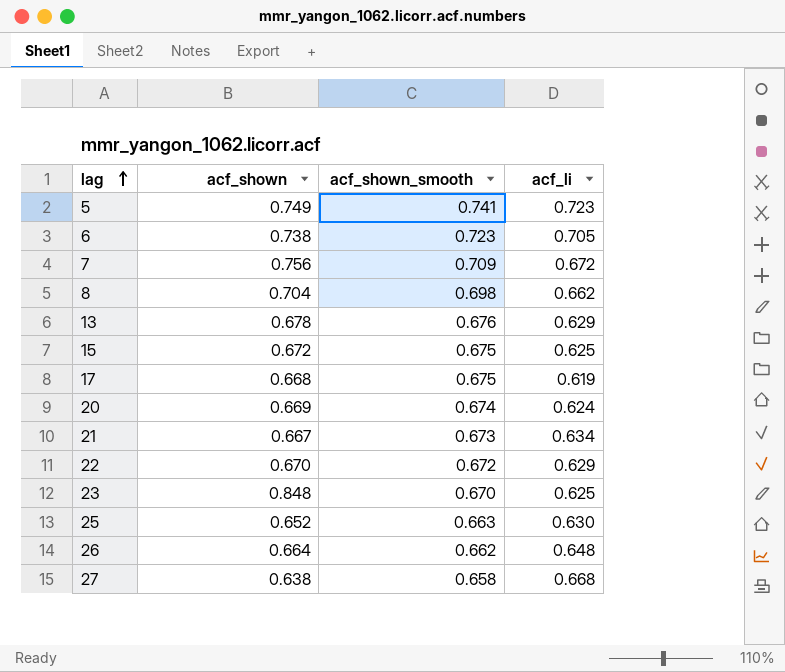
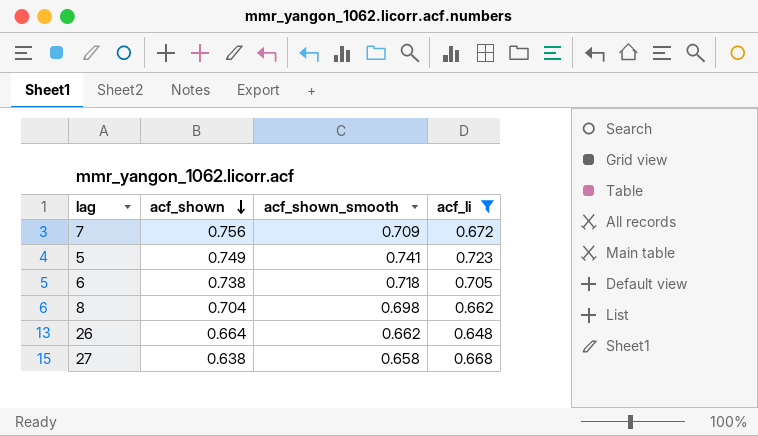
filter: none -> acf_li >= 0.648
row order: lag ascending -> acf_shown descending
6 | acf_shown_smooth: 0.723 -> 0.718

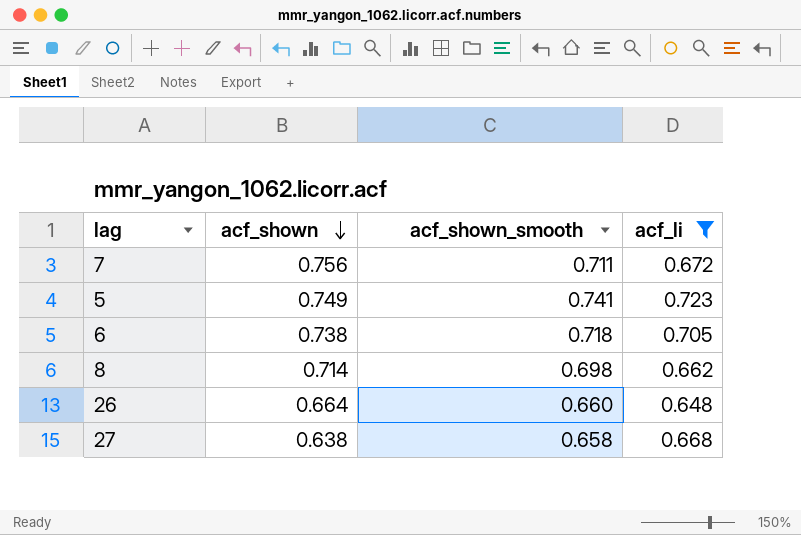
7 | acf_shown_smooth: 0.709 -> 0.711
8 | acf_shown: 0.704 -> 0.714
26 | acf_shown_smooth: 0.662 -> 0.660

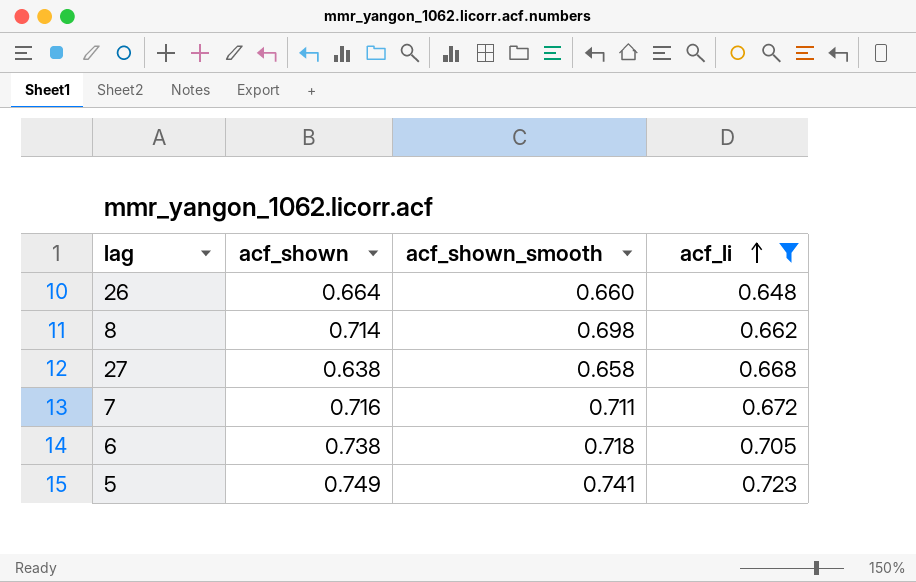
row order: acf_shown descending -> acf_li ascending
7 | acf_shown: 0.756 -> 0.716

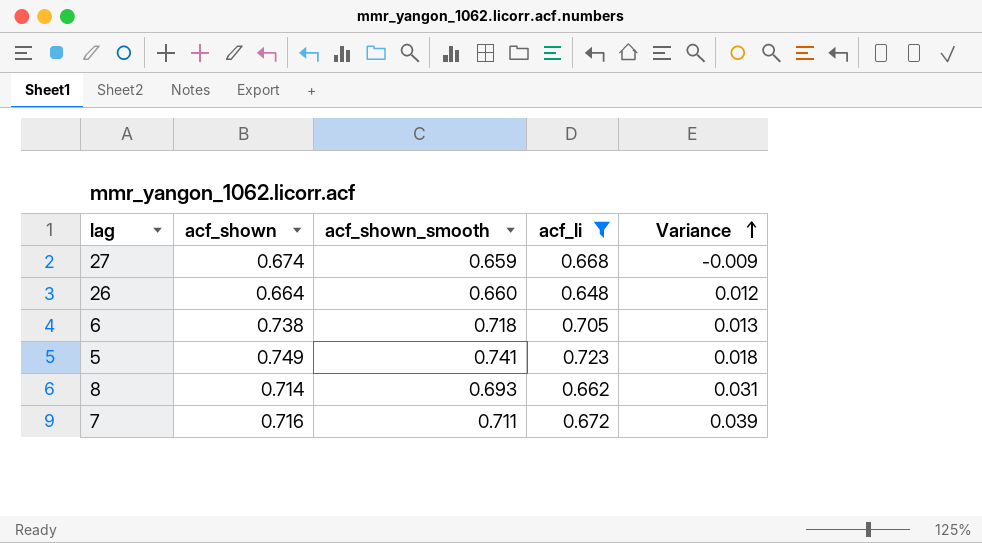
row order: acf_li ascending -> Variance ascending
column Variance | formula: none -> [acf_shown_smooth] - [acf_li]
27 | acf_shown: 0.638 -> 0.674
27 | acf_shown_smooth: 0.658 -> 0.659
8 | acf_shown_smooth: 0.698 -> 0.693

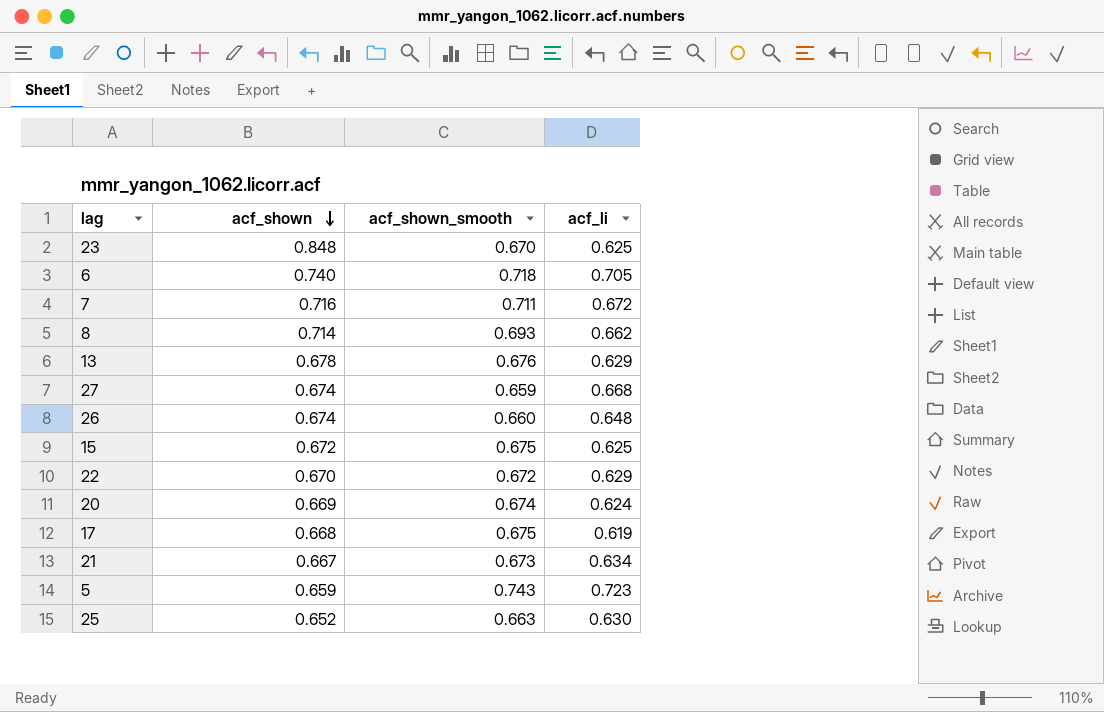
filter: acf_li >= 0.648 -> none
row order: Variance ascending -> acf_shown descending
column Variance | formula: [acf_shown_smooth] - [acf_li] -> none
6 | acf_shown: 0.738 -> 0.740
26 | acf_shown: 0.664 -> 0.674
5 | acf_shown: 0.749 -> 0.659
5 | acf_shown_smooth: 0.741 -> 0.743

